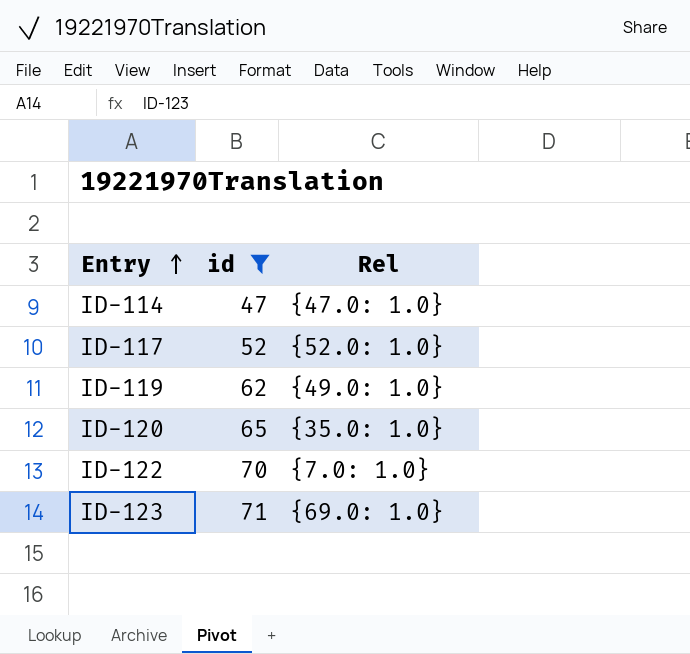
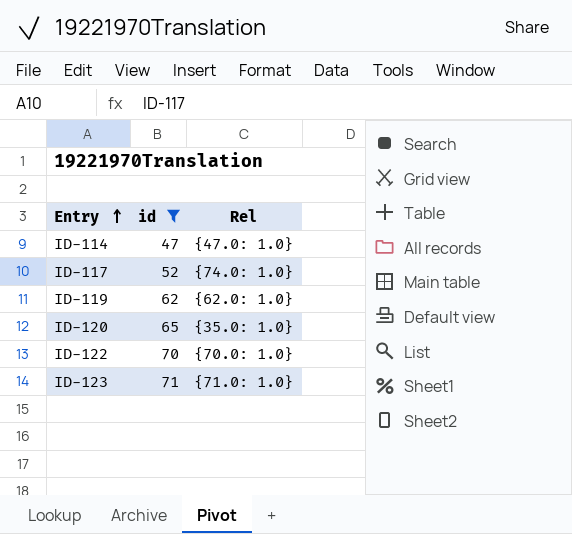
ID-117 | Rel: {52.0: 1.0} -> {74.0: 1.0}
ID-119 | Rel: {49.0: 1.0} -> {62.0: 1.0}
ID-122 | Rel: {7.0: 1.0} -> {70.0: 1.0}
ID-123 | Rel: {69.0: 1.0} -> {71.0: 1.0}

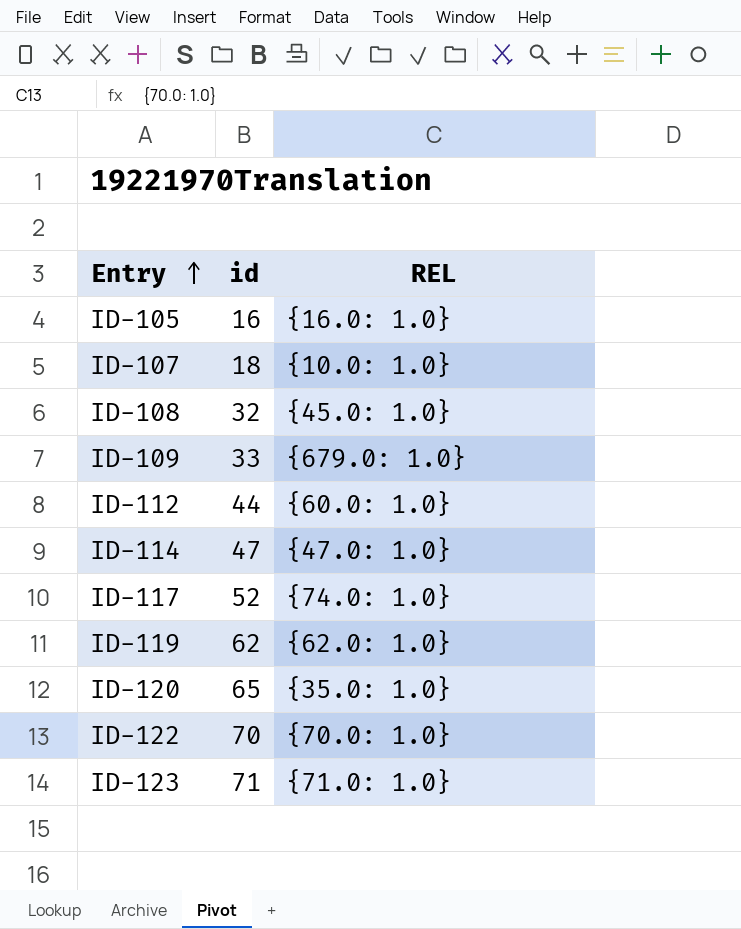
filter: id >= 47 -> none
column name: Rel -> REL

